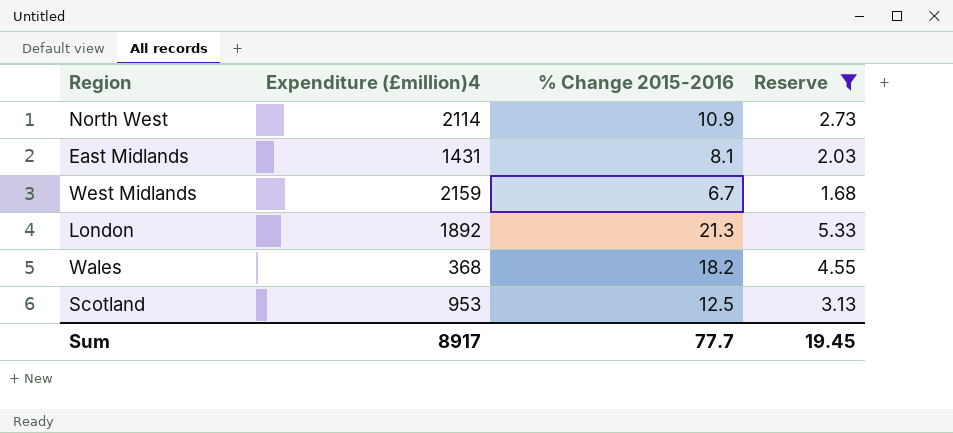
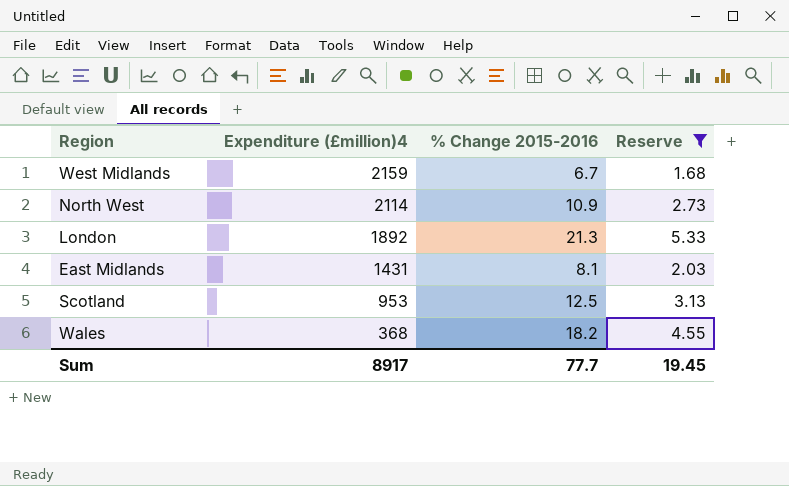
row order: none -> Expenditure (£million)4 descending

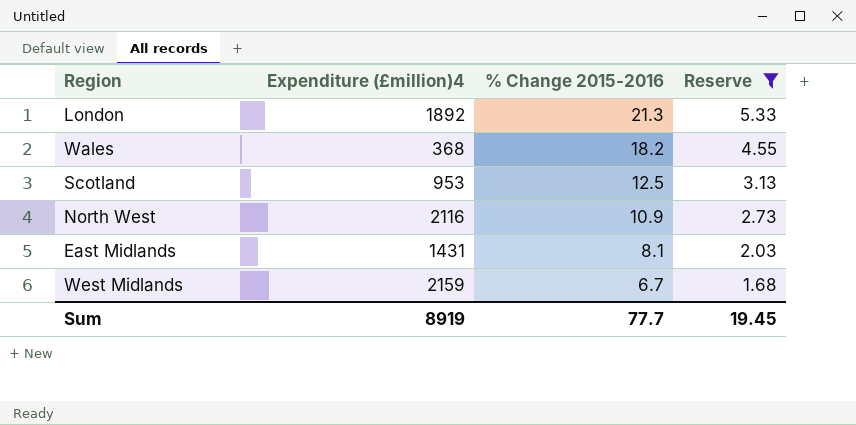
row order: Expenditure (£million)4 descending -> % Change 2015-2016 descending
North West | Expenditure (£million)4: 2114 -> 2116
Sum | Expenditure (£million)4: 8917 -> 8919

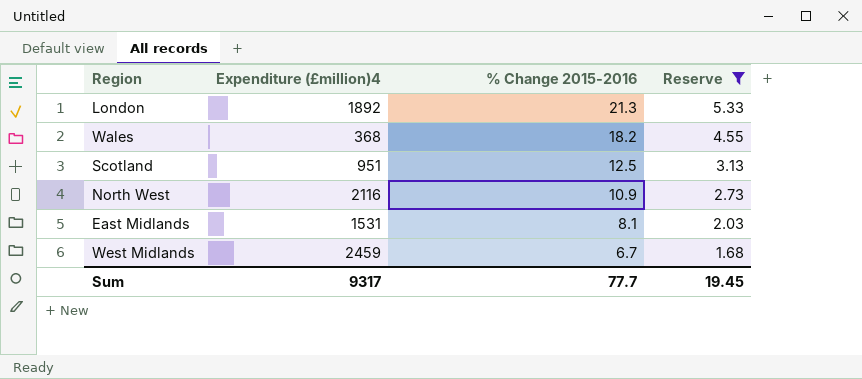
Scotland | Expenditure (£million)4: 953 -> 951
East Midlands | Expenditure (£million)4: 1431 -> 1531
West Midlands | Expenditure (£million)4: 2159 -> 2459
Sum | Expenditure (£million)4: 8919 -> 9317

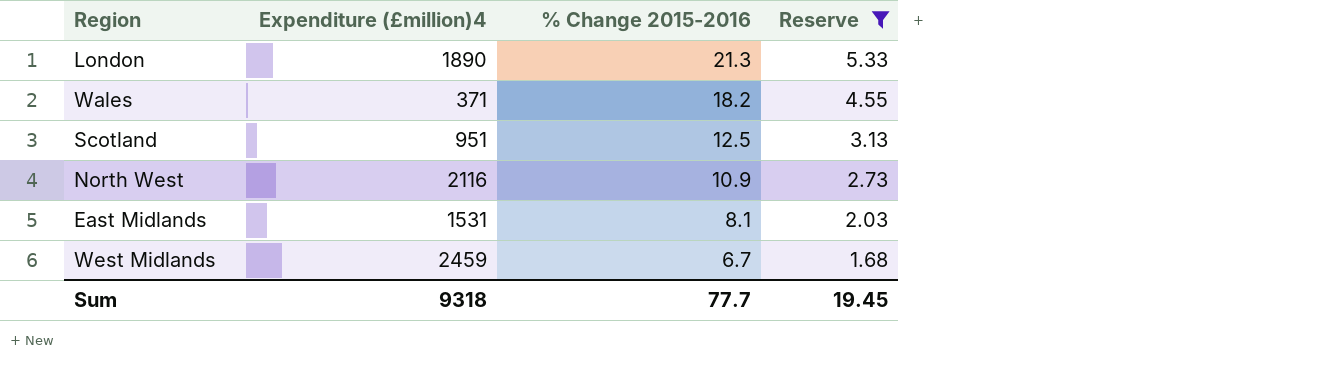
London | Expenditure (£million)4: 1892 -> 1890
Wales | Expenditure (£million)4: 368 -> 371
Sum | Expenditure (£million)4: 9317 -> 9318

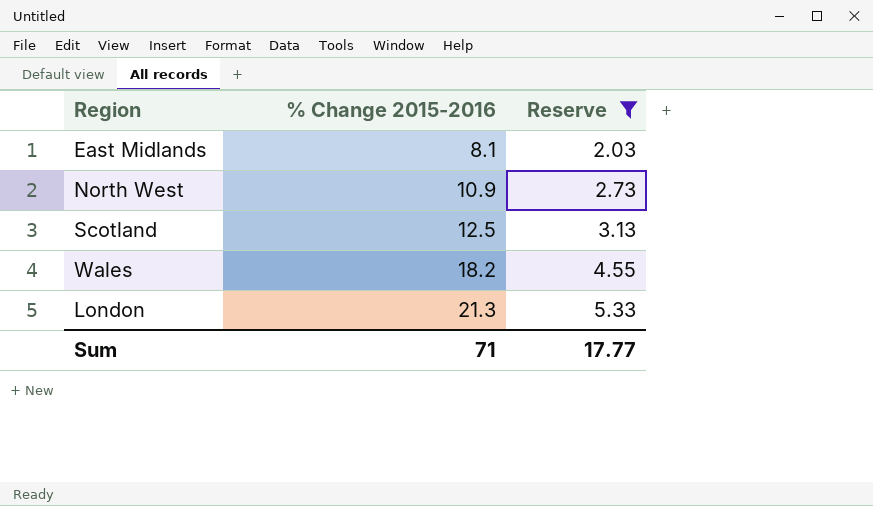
row order: % Change 2015-2016 descending -> % Change 2015-2016 ascending
column Expenditure (£million)4 | position: 2 -> none
row West Midlands: 2459 | 6.7 | 1.68 -> none
Sum | % Change 2015-2016: 77.7 -> 71
Sum | Reserve: 19.45 -> 17.77

